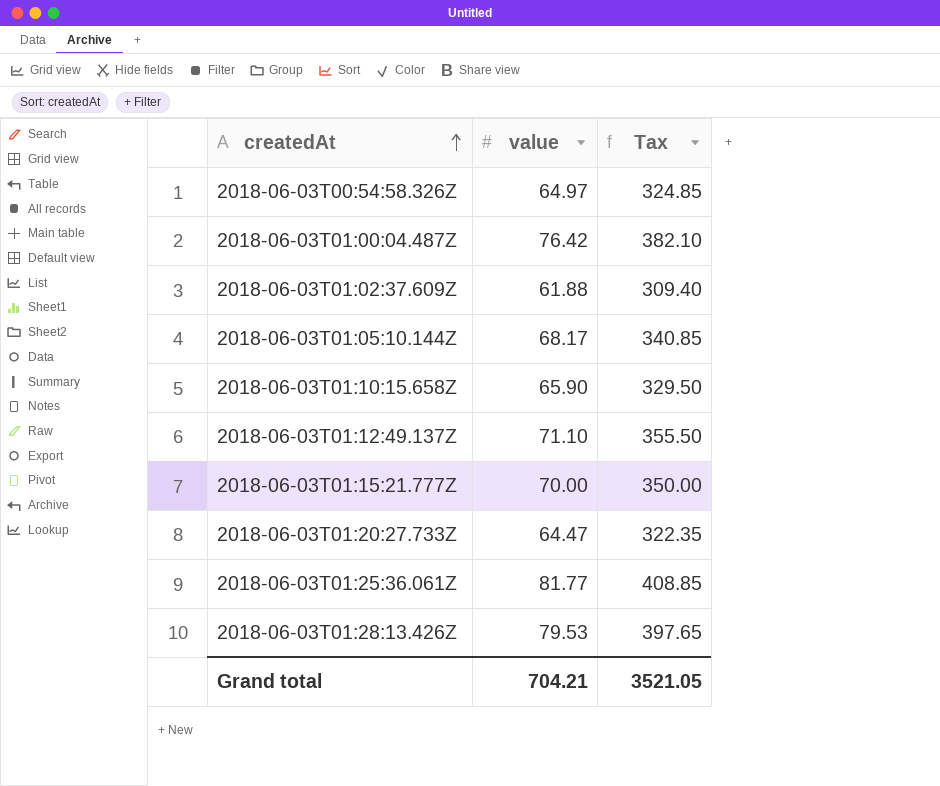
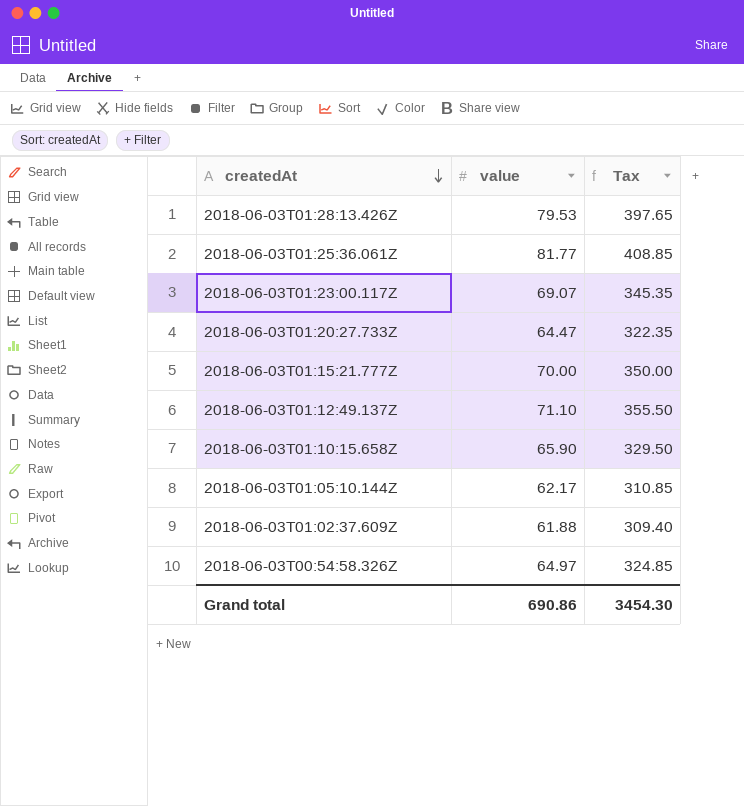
row order: createdAt ascending -> createdAt descending
row 2018-06-03T01:00:04.487Z: 76.42 | 382.10 -> none
row 2018-06-03T01:23:00.117Z: none -> 69.07 | 345.35
2018-06-03T01:05:10.144Z | value: 68.17 -> 62.17
2018-06-03T01:05:10.144Z | Tax: 340.85 -> 310.85
Grand total | value: 704.21 -> 690.86
Grand total | Tax: 3521.05 -> 3454.30

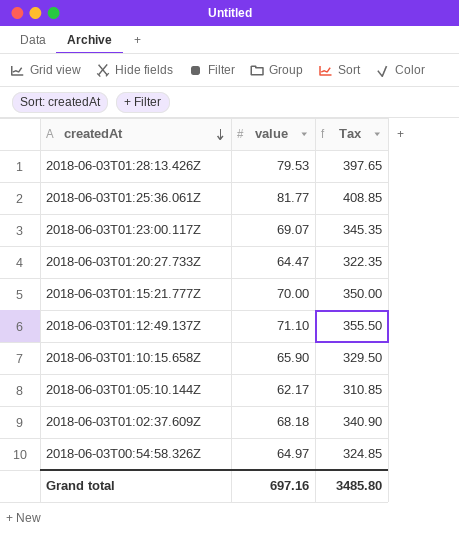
2018-06-03T01:02:37.609Z | value: 61.88 -> 68.18
2018-06-03T01:02:37.609Z | Tax: 309.40 -> 340.90
Grand total | value: 690.86 -> 697.16
Grand total | Tax: 3454.30 -> 3485.80

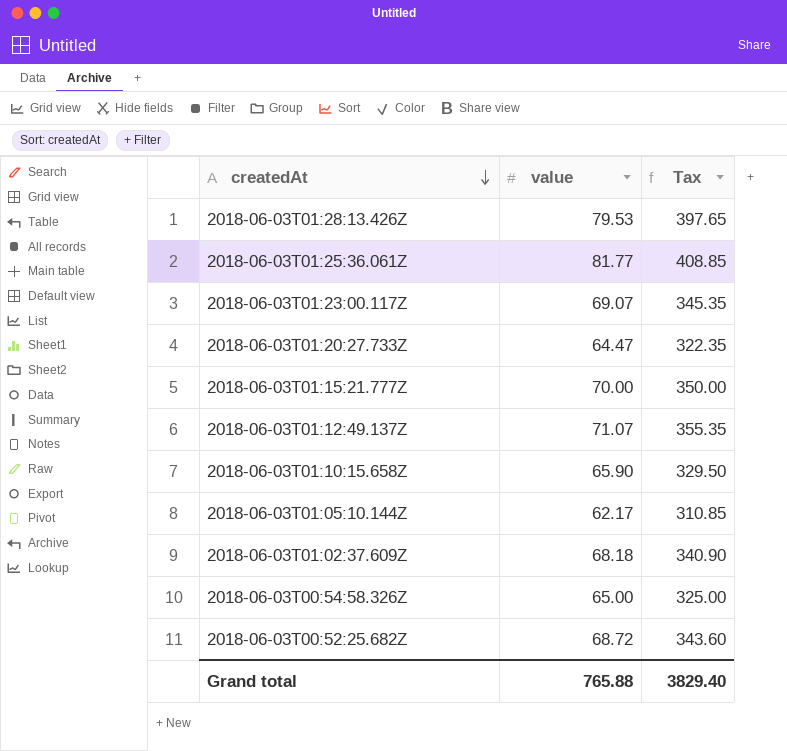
2018-06-03T01:12:49.137Z | value: 71.10 -> 71.07
2018-06-03T01:12:49.137Z | Tax: 355.50 -> 355.35
2018-06-03T00:54:58.326Z | value: 64.97 -> 65.00
2018-06-03T00:54:58.326Z | Tax: 324.85 -> 325.00
row 2018-06-03T00:52:25.682Z: none -> 68.72 | 343.60
Grand total | value: 697.16 -> 765.88
Grand total | Tax: 3485.80 -> 3829.40

